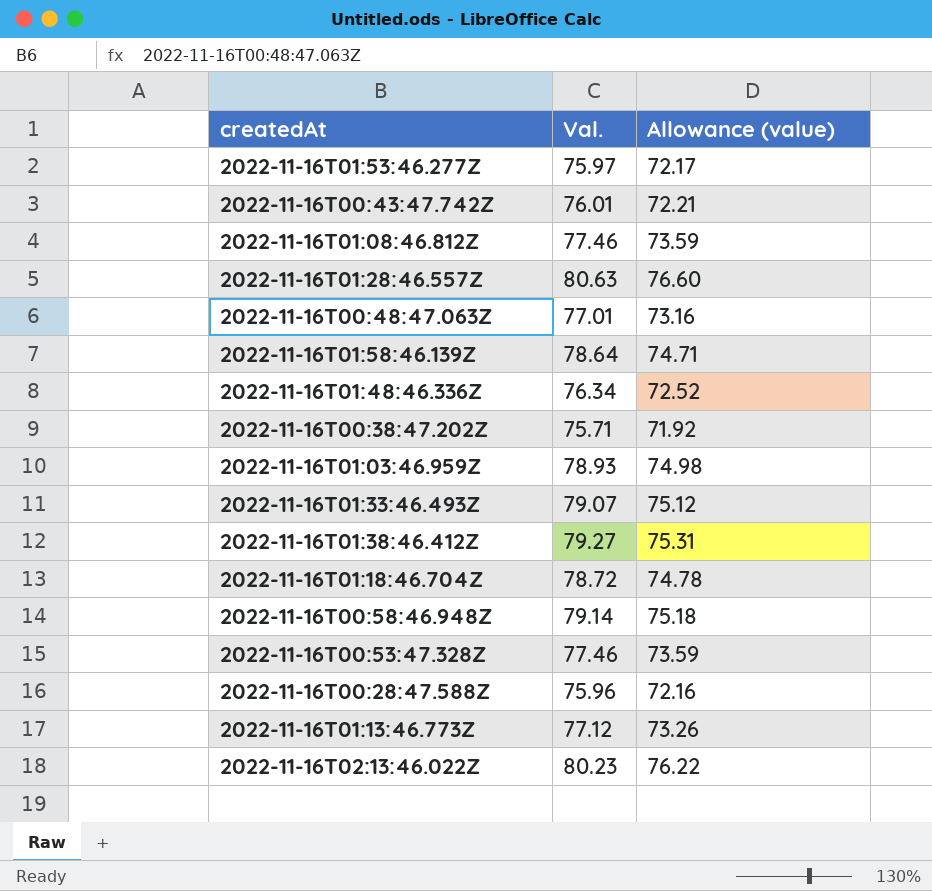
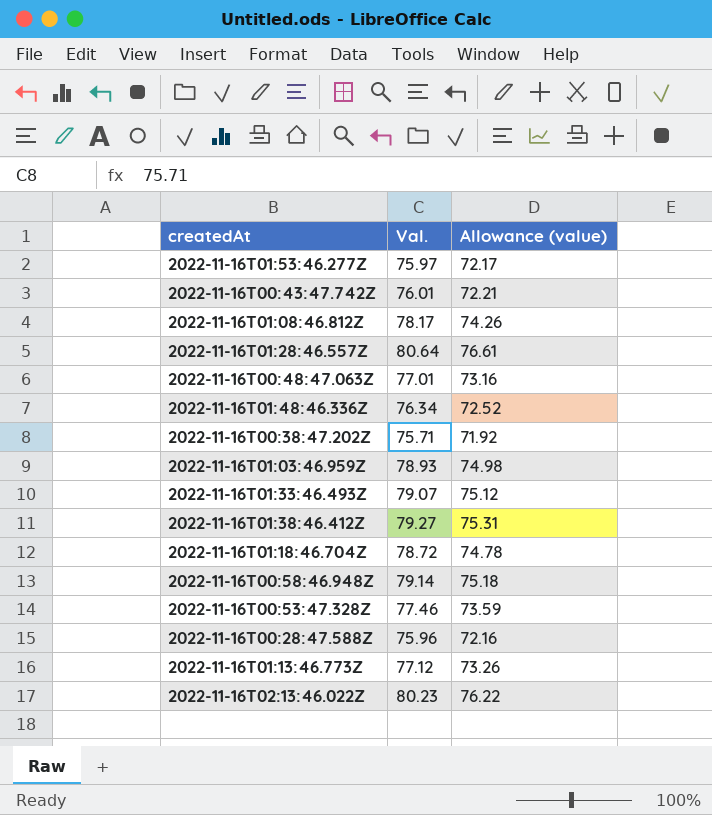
row 2022-11-16T01:58:46.139Z: 78.64 | 74.71 -> none
2022-11-16T01:08:46.812Z | Val.: 77.46 -> 78.17
2022-11-16T01:08:46.812Z | Allowance (value): 73.59 -> 74.26
2022-11-16T01:28:46.557Z | Val.: 80.63 -> 80.64
2022-11-16T01:28:46.557Z | Allowance (value): 76.60 -> 76.61

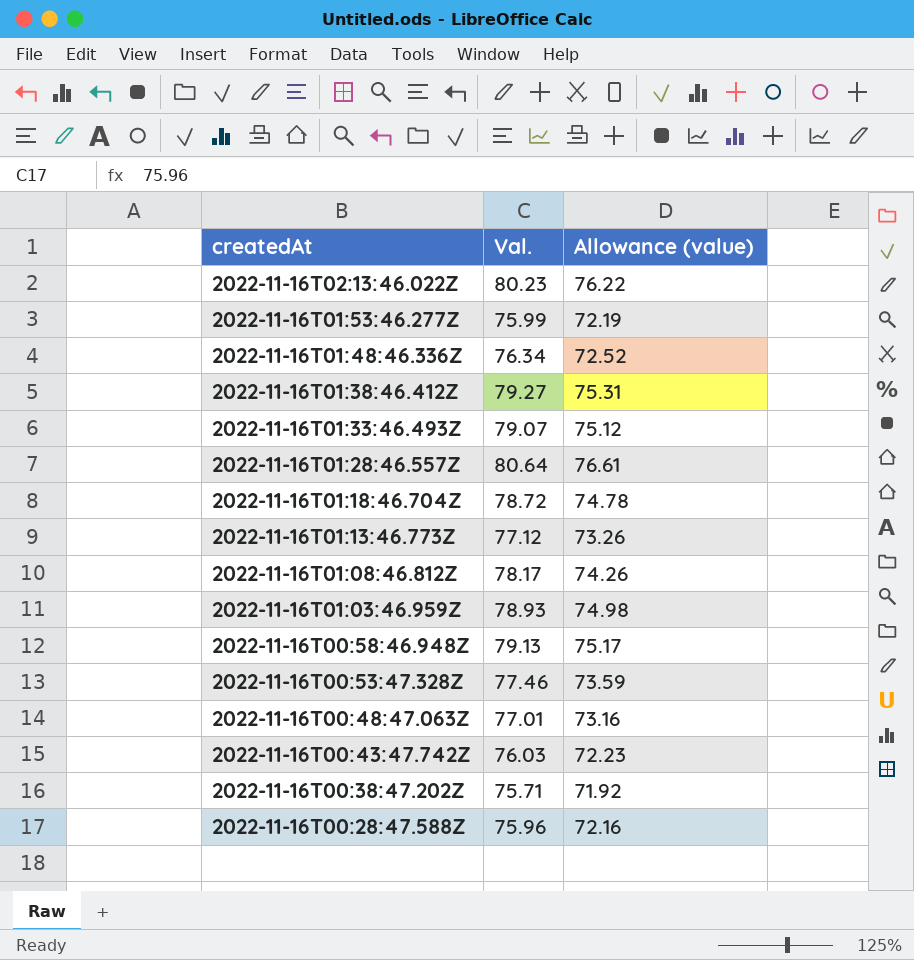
row order: none -> createdAt descending
2022-11-16T01:53:46.277Z | Val.: 75.97 -> 75.99
2022-11-16T01:53:46.277Z | Allowance (value): 72.17 -> 72.19
2022-11-16T00:58:46.948Z | Val.: 79.14 -> 79.13
2022-11-16T00:58:46.948Z | Allowance (value): 75.18 -> 75.17
2022-11-16T00:43:47.742Z | Val.: 76.01 -> 76.03
2022-11-16T00:43:47.742Z | Allowance (value): 72.21 -> 72.23

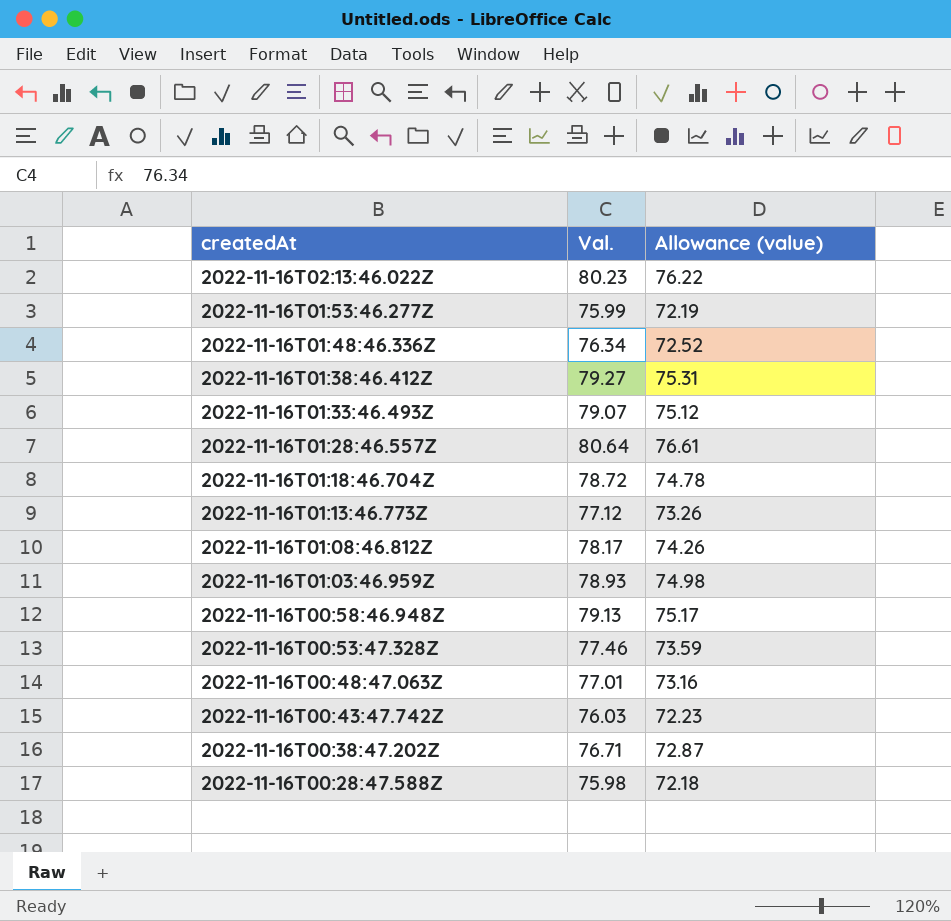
2022-11-16T00:38:47.202Z | Val.: 75.71 -> 76.71
2022-11-16T00:38:47.202Z | Allowance (value): 71.92 -> 72.87
2022-11-16T00:28:47.588Z | Val.: 75.96 -> 75.98
2022-11-16T00:28:47.588Z | Allowance (value): 72.16 -> 72.18

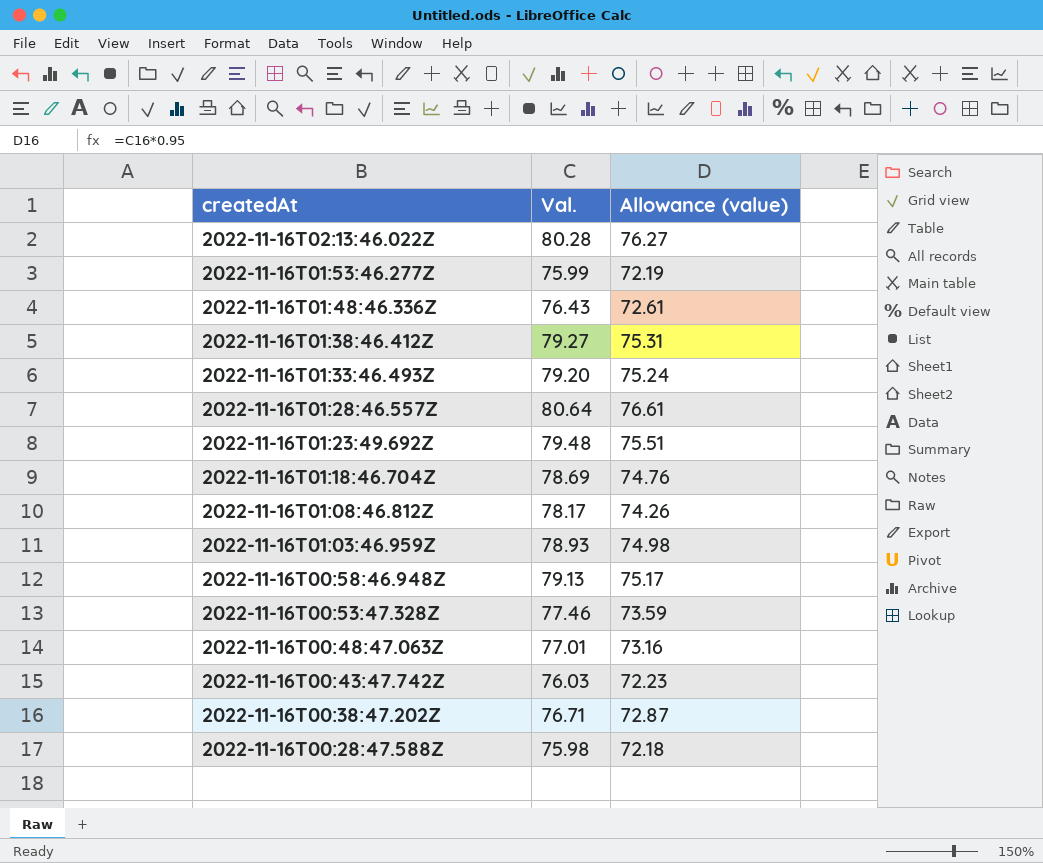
row 2022-11-16T01:13:46.773Z: 77.12 | 73.26 -> none
2022-11-16T02:13:46.022Z | Val.: 80.23 -> 80.28
2022-11-16T02:13:46.022Z | Allowance (value): 76.22 -> 76.27
2022-11-16T01:48:46.336Z | Val.: 76.34 -> 76.43
2022-11-16T01:48:46.336Z | Allowance (value): 72.52 -> 72.61
2022-11-16T01:33:46.493Z | Val.: 79.07 -> 79.20
2022-11-16T01:33:46.493Z | Allowance (value): 75.12 -> 75.24
row 2022-11-16T01:23:49.692Z: none -> 79.48 | 75.51
2022-11-16T01:18:46.704Z | Val.: 78.72 -> 78.69
2022-11-16T01:18:46.704Z | Allowance (value): 74.78 -> 74.76

